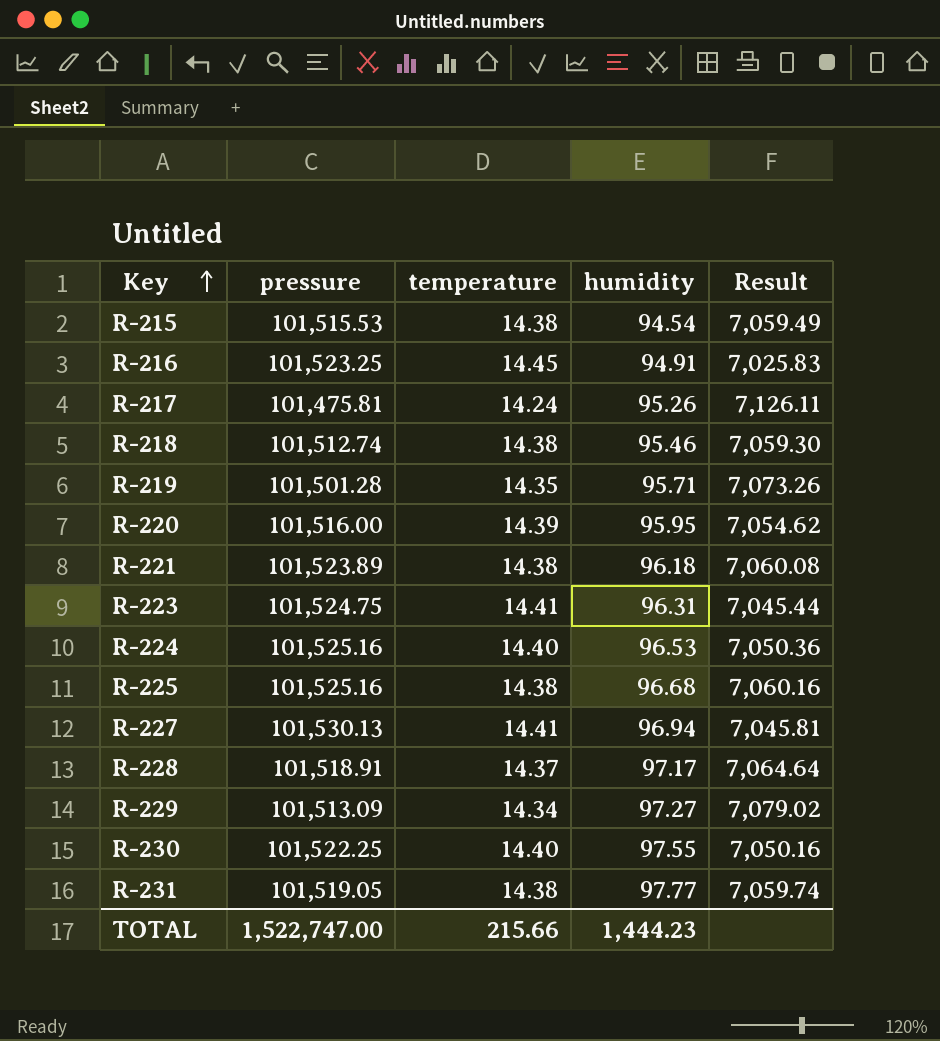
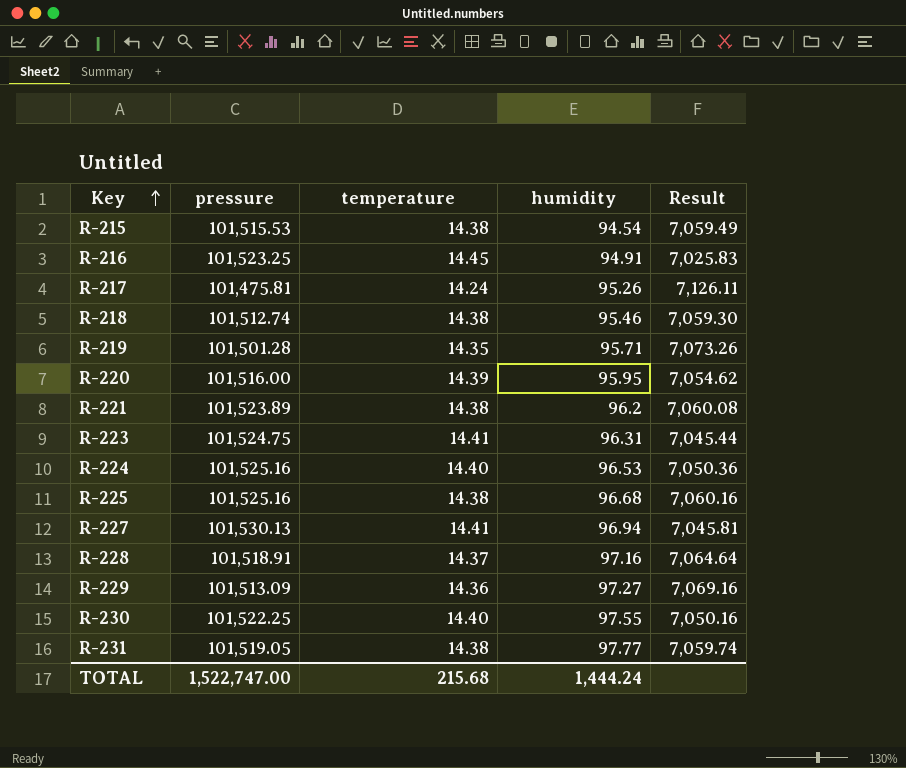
R-221 | humidity: 96.18 -> 96.2
R-228 | humidity: 97.17 -> 97.16
R-229 | temperature: 14.34 -> 14.36
R-229 | Result: 7,079.02 -> 7,069.16
TOTAL | temperature: 215.66 -> 215.68
TOTAL | humidity: 1,444.23 -> 1,444.24

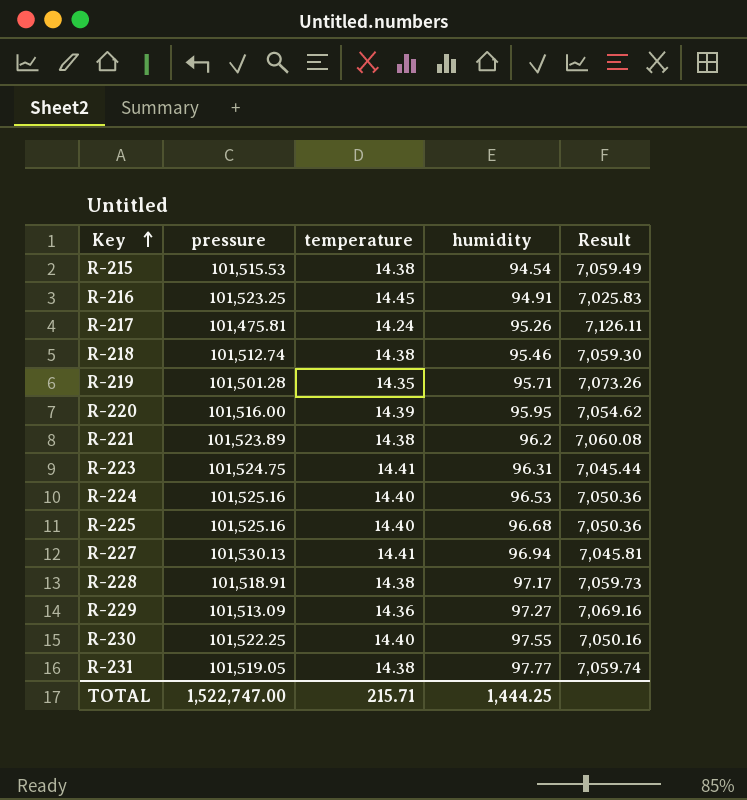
R-225 | temperature: 14.38 -> 14.40
R-225 | Result: 7,060.16 -> 7,050.36
R-228 | temperature: 14.37 -> 14.38
R-228 | humidity: 97.16 -> 97.17
R-228 | Result: 7,064.64 -> 7,059.73
TOTAL | temperature: 215.68 -> 215.71
TOTAL | humidity: 1,444.24 -> 1,444.25

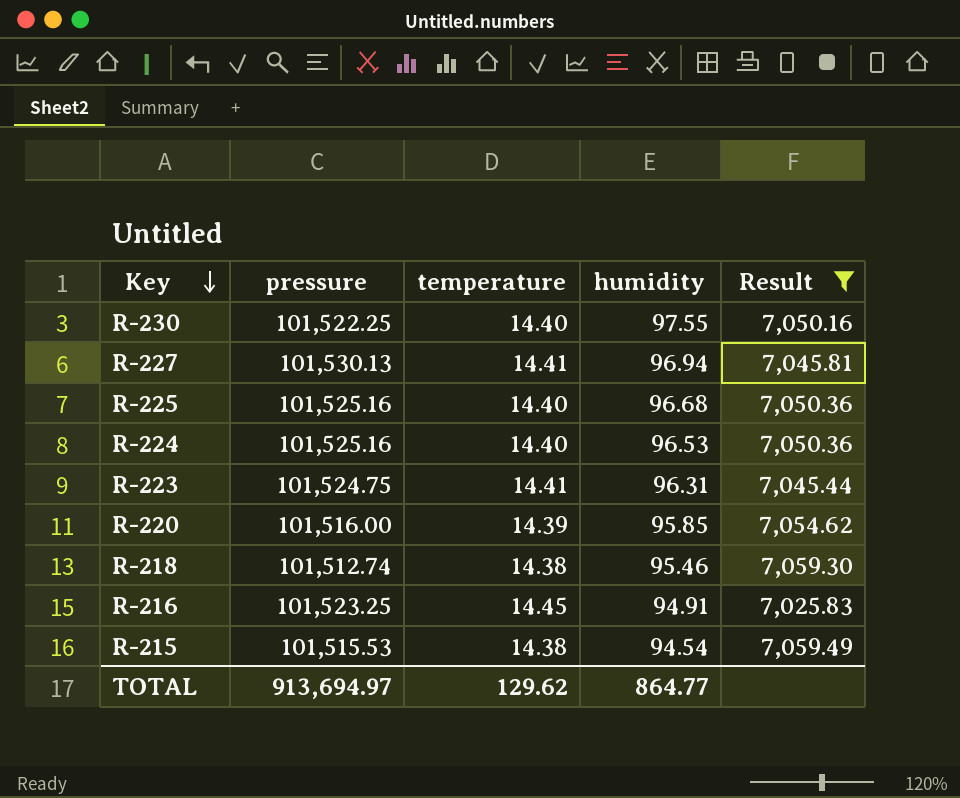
filter: none -> Result <= 7,059.49
row order: Key ascending -> Key descending
R-220 | humidity: 95.95 -> 95.85
TOTAL | pressure: 1,522,747.00 -> 913,694.97
TOTAL | temperature: 215.71 -> 129.62
TOTAL | humidity: 1,444.25 -> 864.77

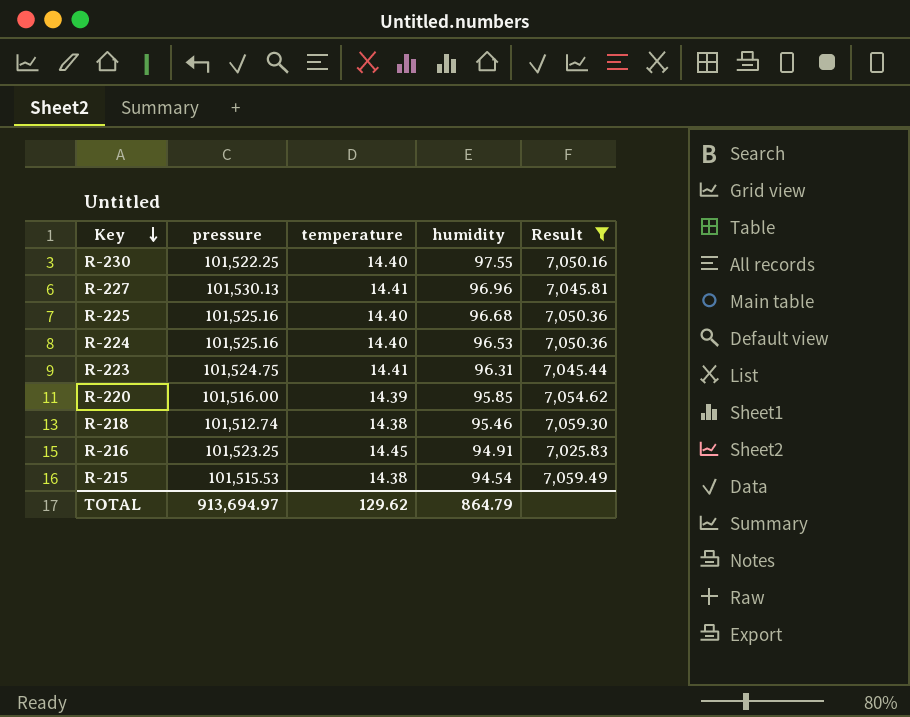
R-227 | humidity: 96.94 -> 96.96
TOTAL | humidity: 864.77 -> 864.79

